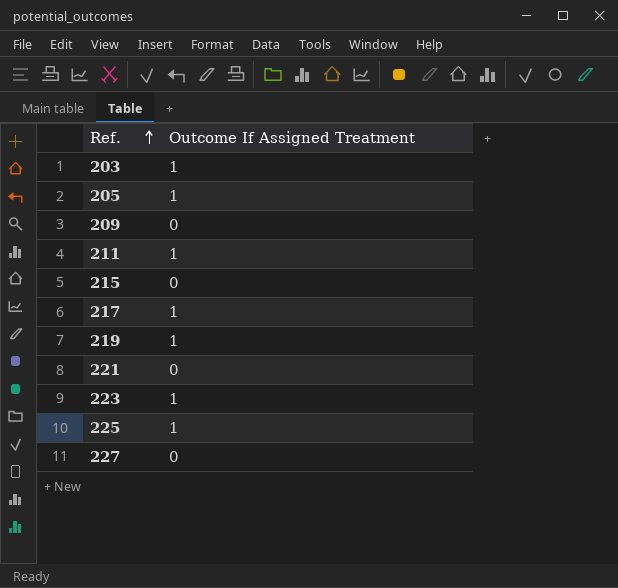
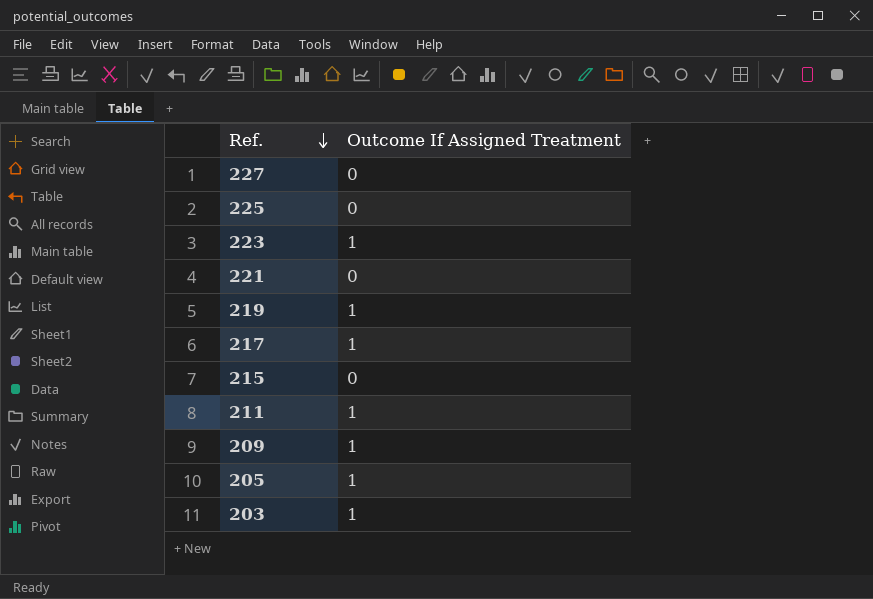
row order: Ref. ascending -> Ref. descending
225 | Outcome If Assigned Treatment: 1 -> 0
209 | Outcome If Assigned Treatment: 0 -> 1

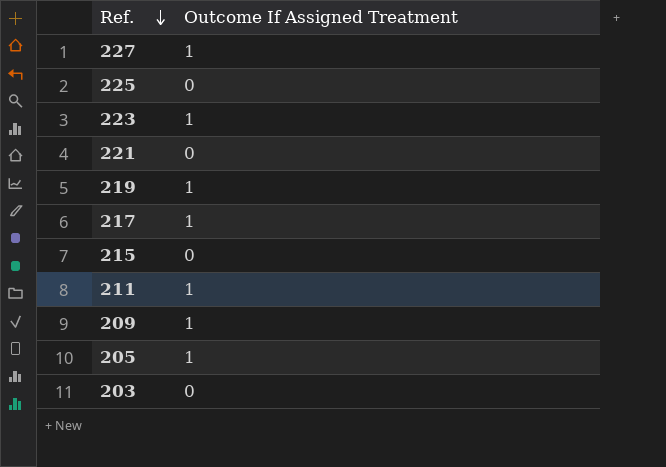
227 | Outcome If Assigned Treatment: 0 -> 1
203 | Outcome If Assigned Treatment: 1 -> 0

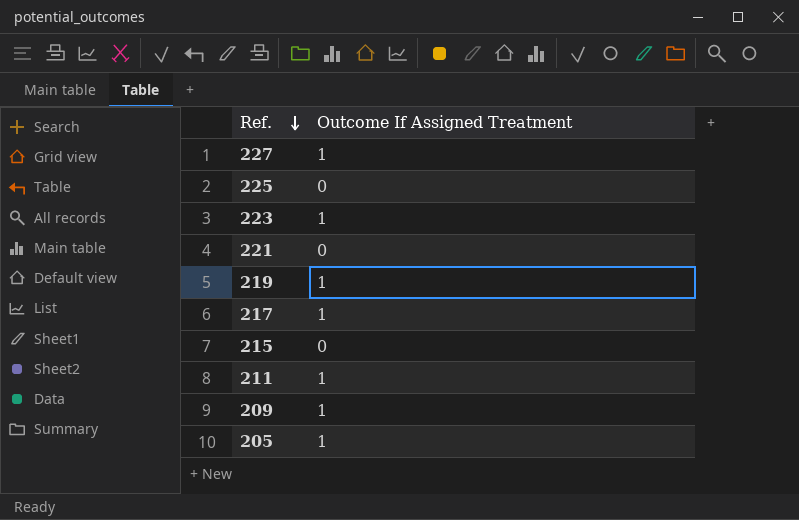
row 203: 0 -> none

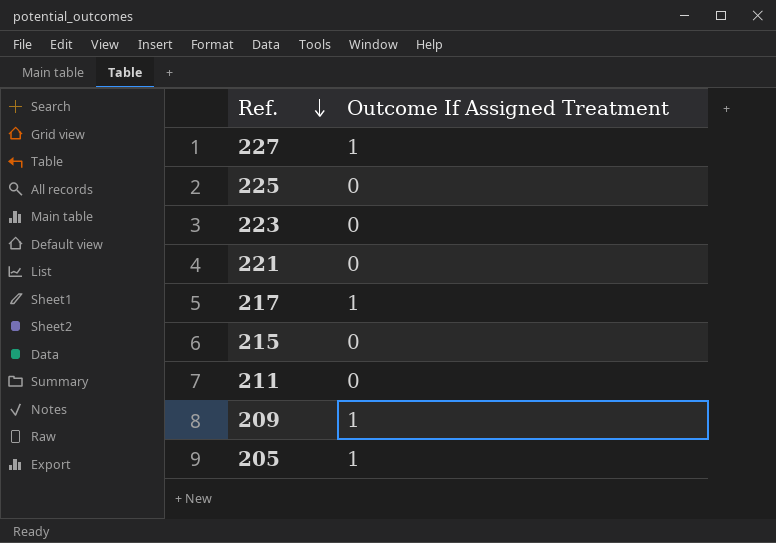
row 219: 1 -> none
223 | Outcome If Assigned Treatment: 1 -> 0
211 | Outcome If Assigned Treatment: 1 -> 0

